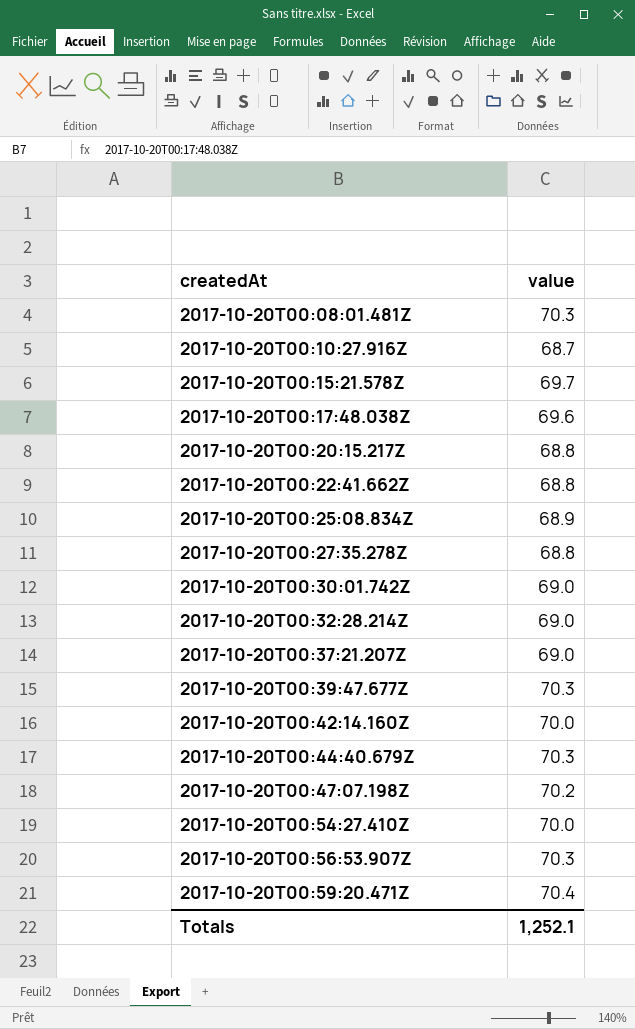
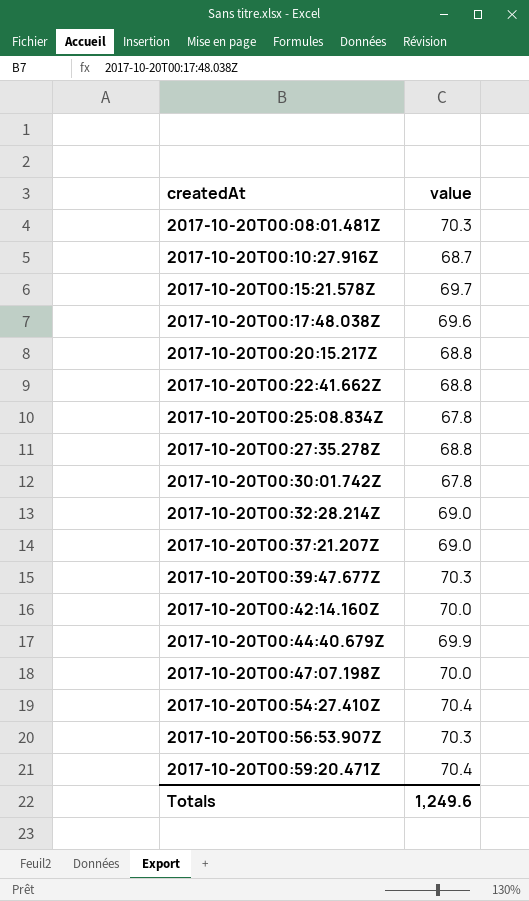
2017-10-20T00:25:08.834Z | value: 68.9 -> 67.8
2017-10-20T00:30:01.742Z | value: 69.0 -> 67.8
2017-10-20T00:44:40.679Z | value: 70.3 -> 69.9
2017-10-20T00:47:07.198Z | value: 70.2 -> 70.0
2017-10-20T00:54:27.410Z | value: 70.0 -> 70.4
Totals | value: 1,252.1 -> 1,249.6

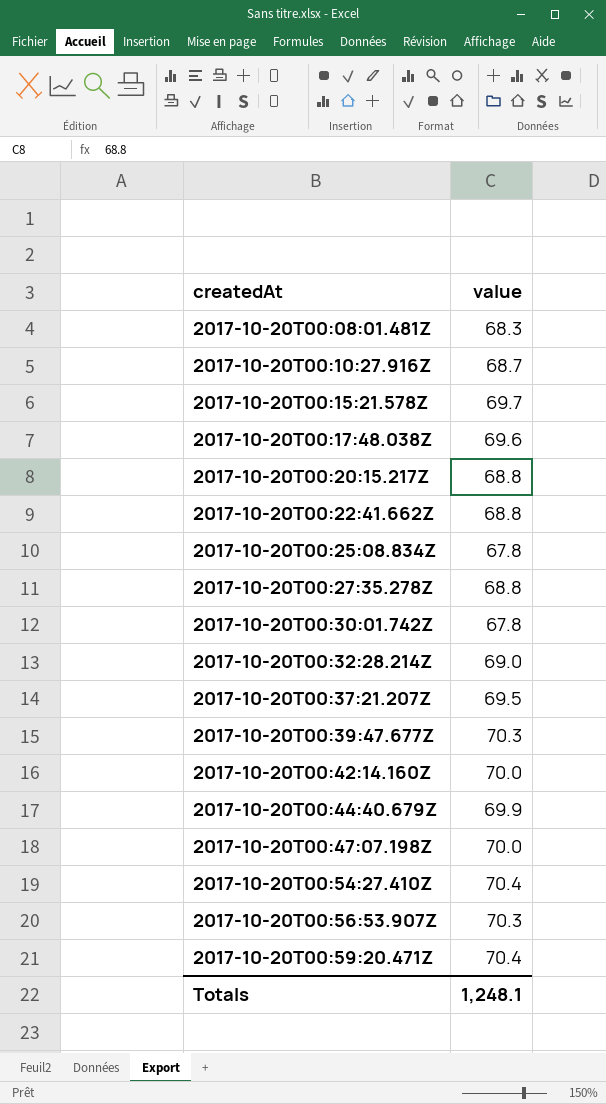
2017-10-20T00:08:01.481Z | value: 70.3 -> 68.3
2017-10-20T00:37:21.207Z | value: 69.0 -> 69.5
Totals | value: 1,249.6 -> 1,248.1

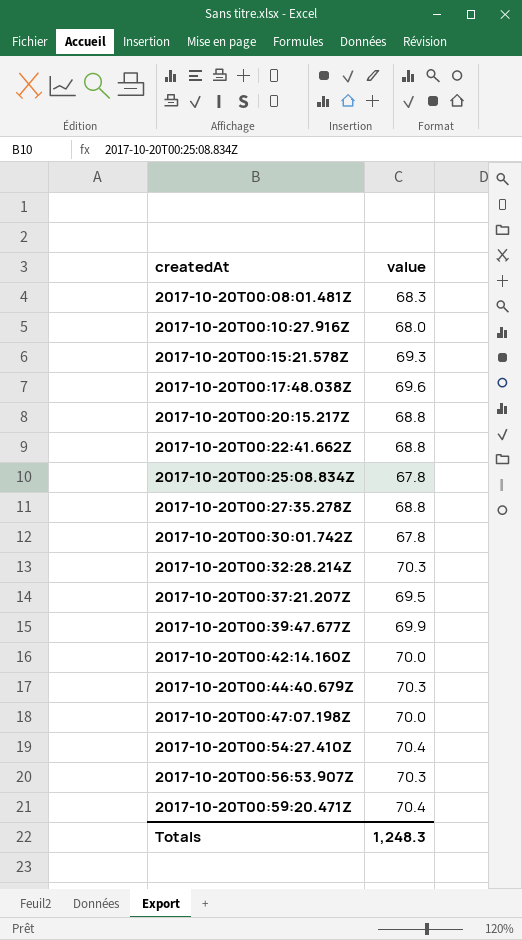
2017-10-20T00:10:27.916Z | value: 68.7 -> 68.0
2017-10-20T00:15:21.578Z | value: 69.7 -> 69.3
2017-10-20T00:32:28.214Z | value: 69.0 -> 70.3
2017-10-20T00:39:47.677Z | value: 70.3 -> 69.9
2017-10-20T00:44:40.679Z | value: 69.9 -> 70.3
Totals | value: 1,248.1 -> 1,248.3

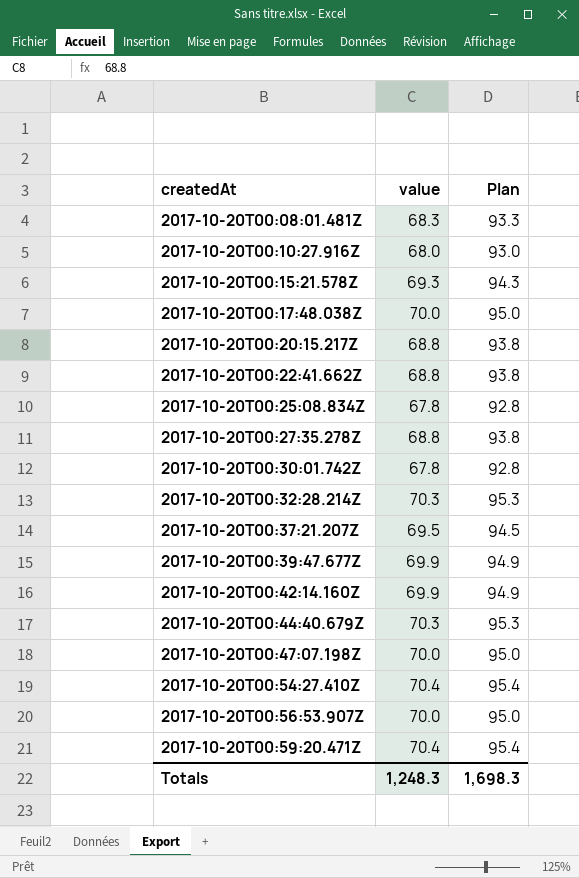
column Plan | formula: none -> [value] + 25
2017-10-20T00:17:48.038Z | value: 69.6 -> 70.0
2017-10-20T00:42:14.160Z | value: 70.0 -> 69.9
2017-10-20T00:56:53.907Z | value: 70.3 -> 70.0

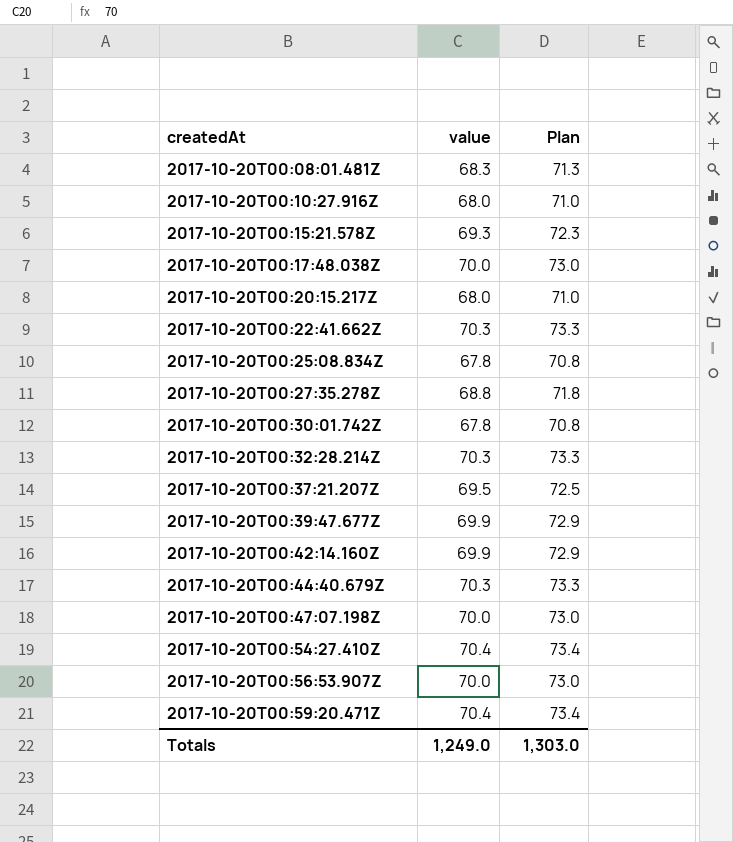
column Plan | formula: [value] + 25 -> [value] + 3
2017-10-20T00:20:15.217Z | value: 68.8 -> 68.0
2017-10-20T00:22:41.662Z | value: 68.8 -> 70.3
Totals | value: 1,248.3 -> 1,249.0
Totals | Plan: 1,698.3 -> 1,303.0

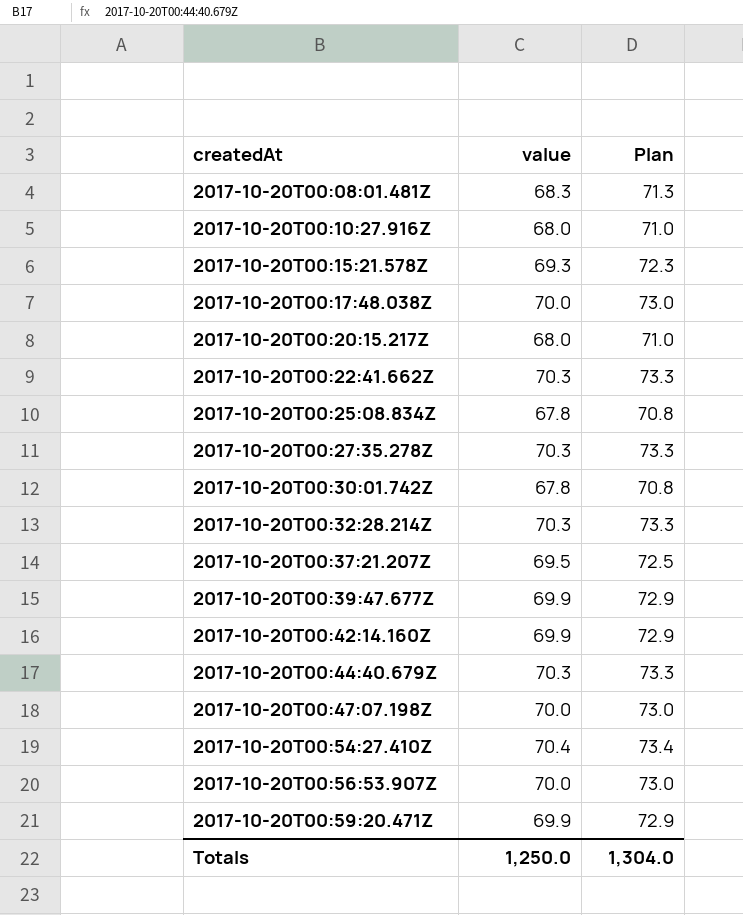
2017-10-20T00:27:35.278Z | value: 68.8 -> 70.3
2017-10-20T00:27:35.278Z | Plan: 71.8 -> 73.3
2017-10-20T00:59:20.471Z | value: 70.4 -> 69.9
2017-10-20T00:59:20.471Z | Plan: 73.4 -> 72.9
Totals | value: 1,249.0 -> 1,250.0
Totals | Plan: 1,303.0 -> 1,304.0

